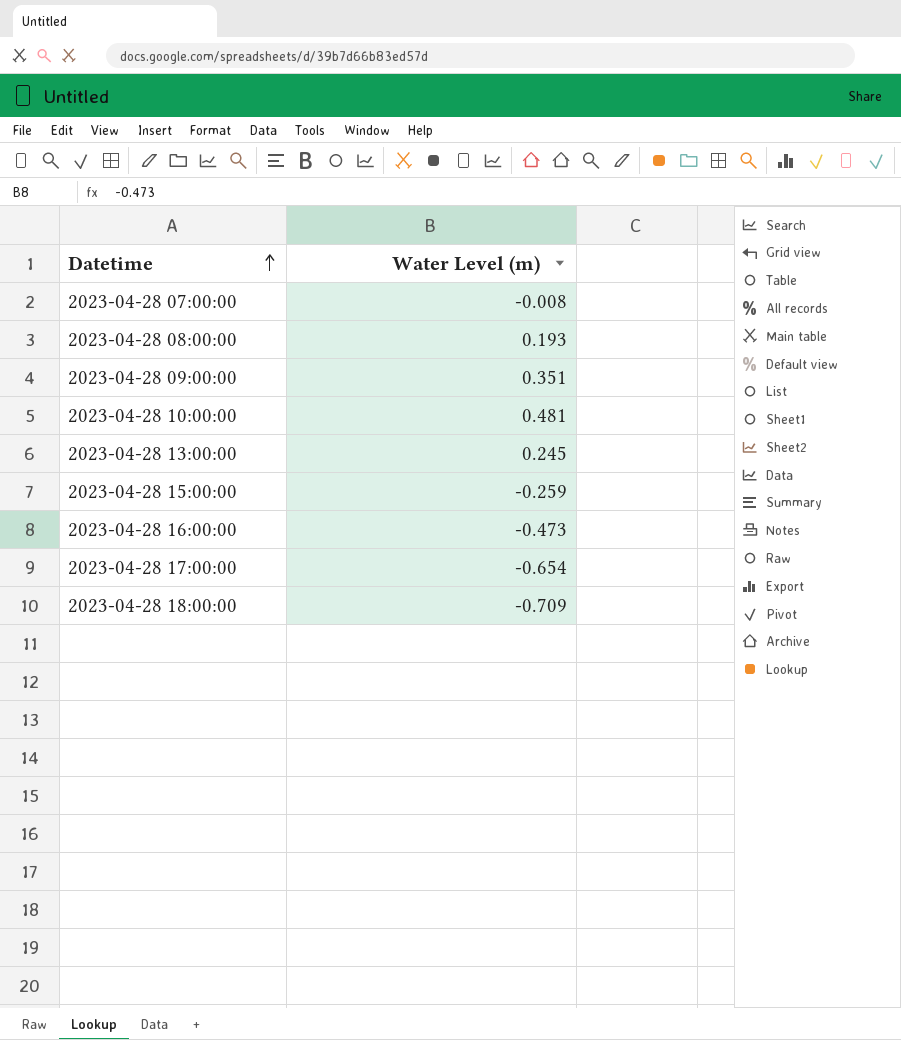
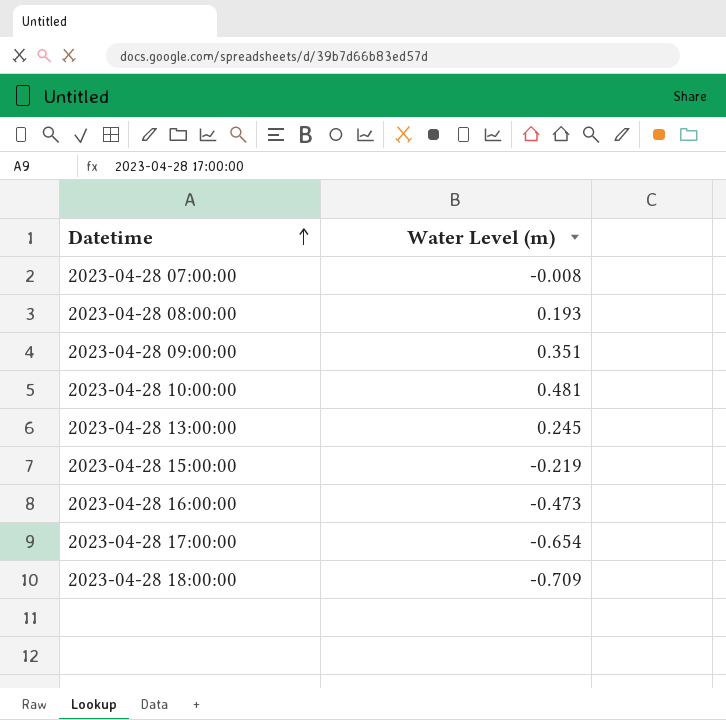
2023-04-28 15:00:00 | Water Level (m): -0.259 -> -0.219

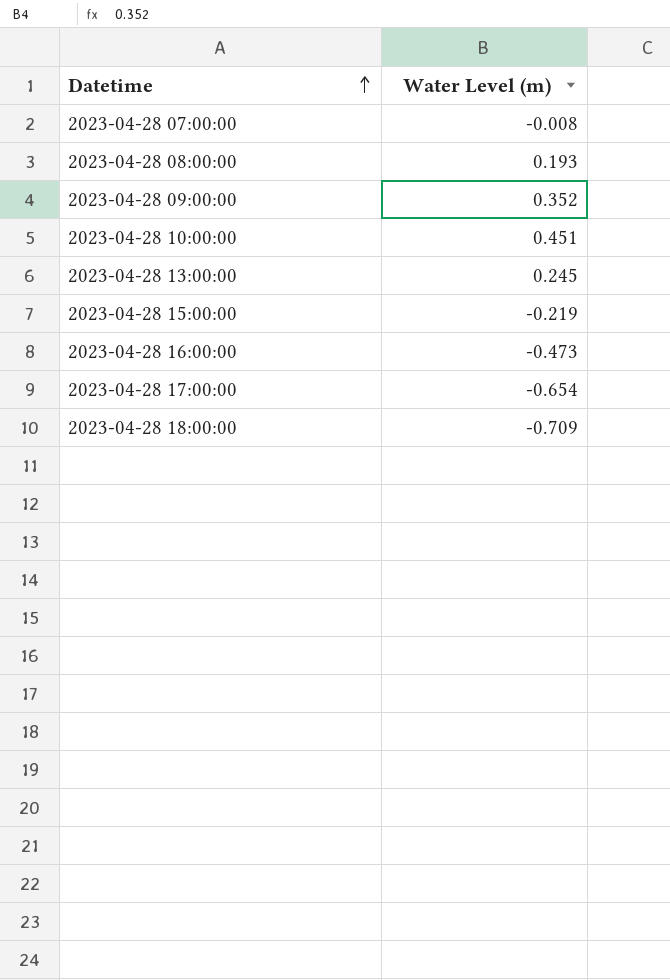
2023-04-28 09:00:00 | Water Level (m): 0.351 -> 0.352
2023-04-28 10:00:00 | Water Level (m): 0.481 -> 0.451

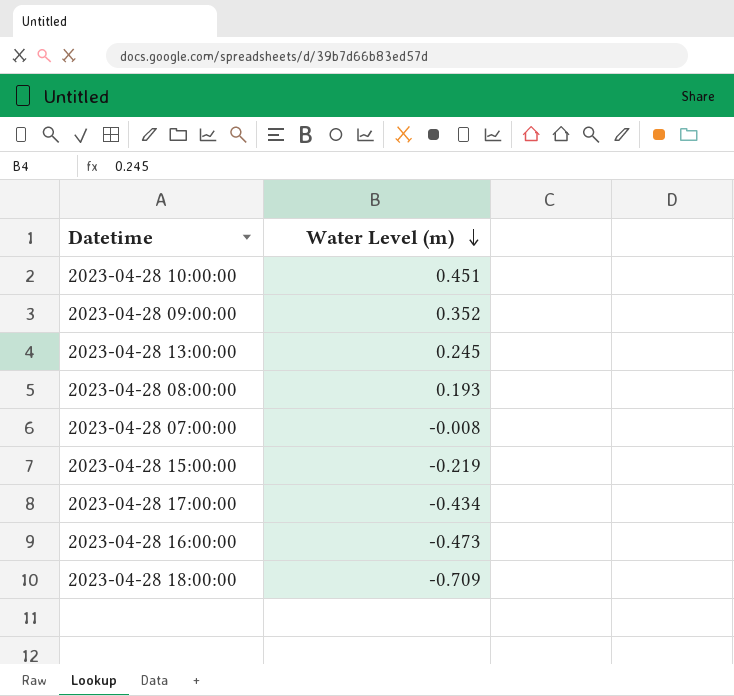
row order: Datetime ascending -> Water Level (m) descending
2023-04-28 17:00:00 | Water Level (m): -0.654 -> -0.434

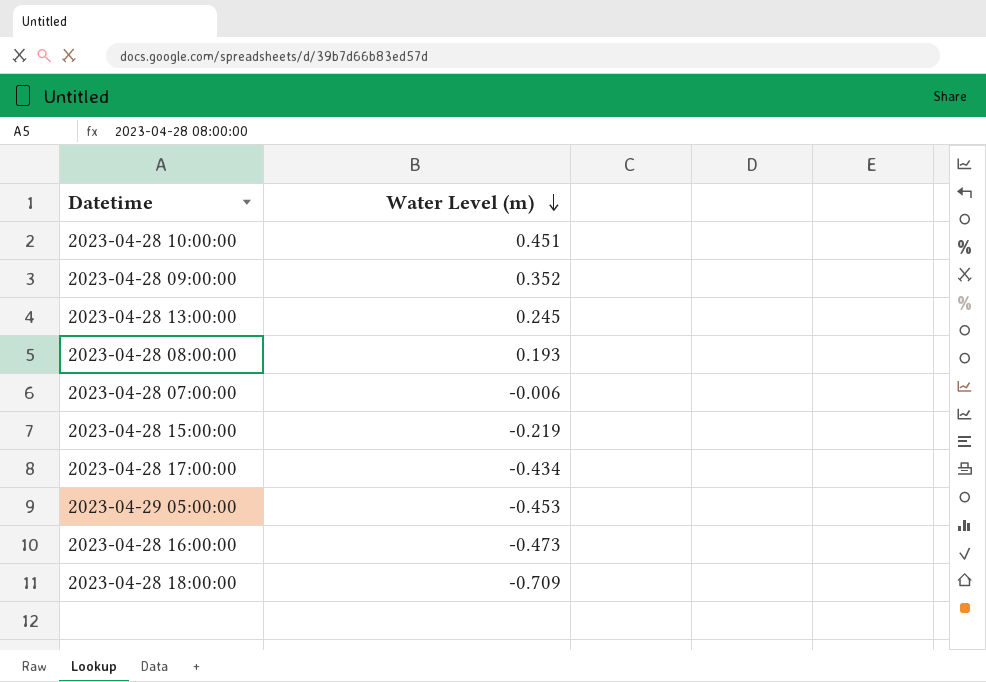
2023-04-28 07:00:00 | Water Level (m): -0.008 -> -0.006
row 2023-04-29 05:00:00: none -> -0.453

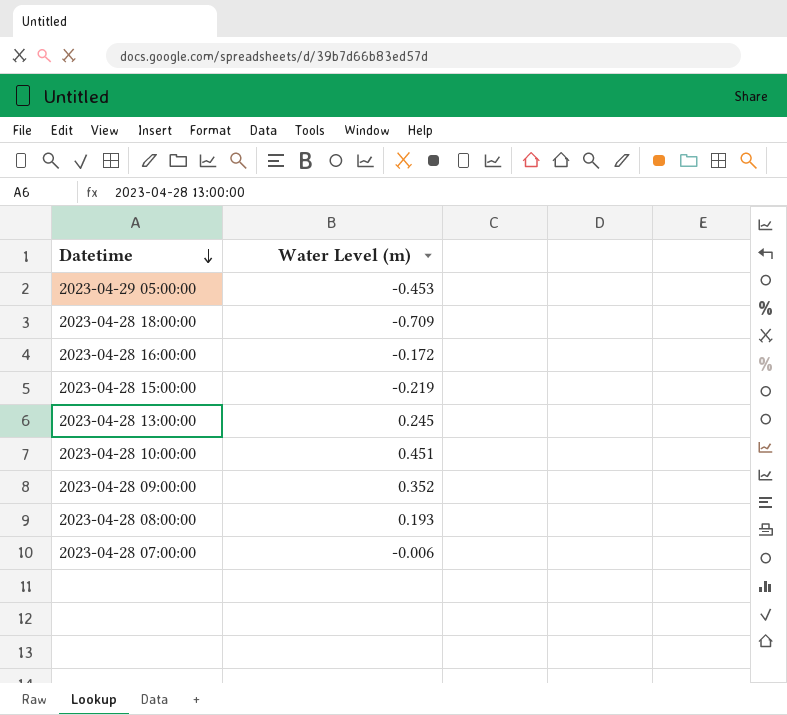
row order: Water Level (m) descending -> Datetime descending
row 2023-04-28 17:00:00: -0.434 -> none
2023-04-28 16:00:00 | Water Level (m): -0.473 -> -0.172

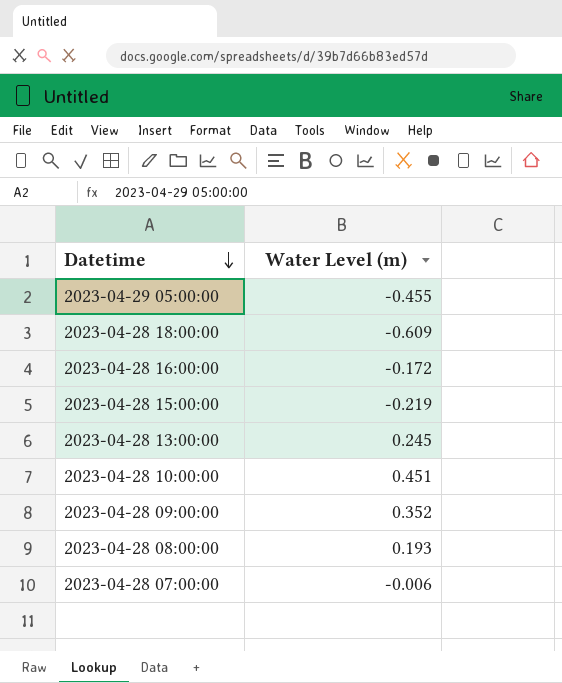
2023-04-29 05:00:00 | Water Level (m): -0.453 -> -0.455
2023-04-28 18:00:00 | Water Level (m): -0.709 -> -0.609

